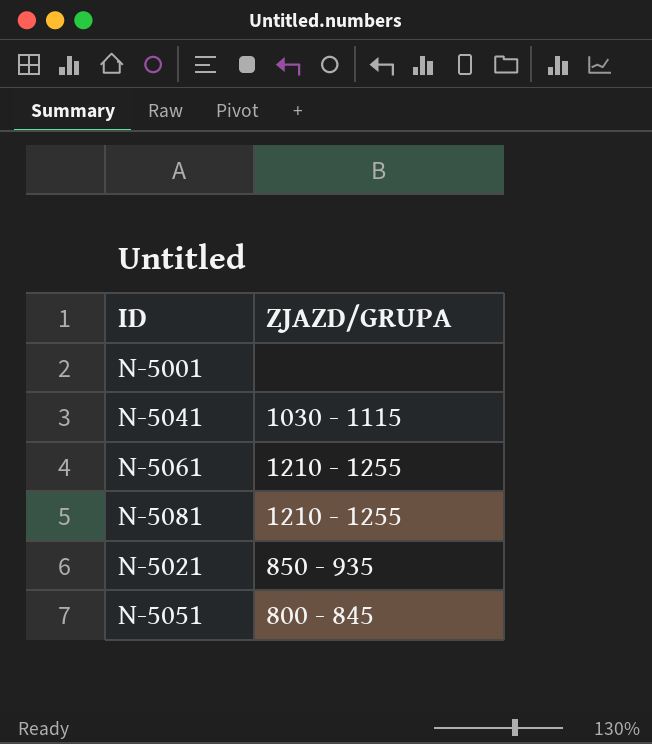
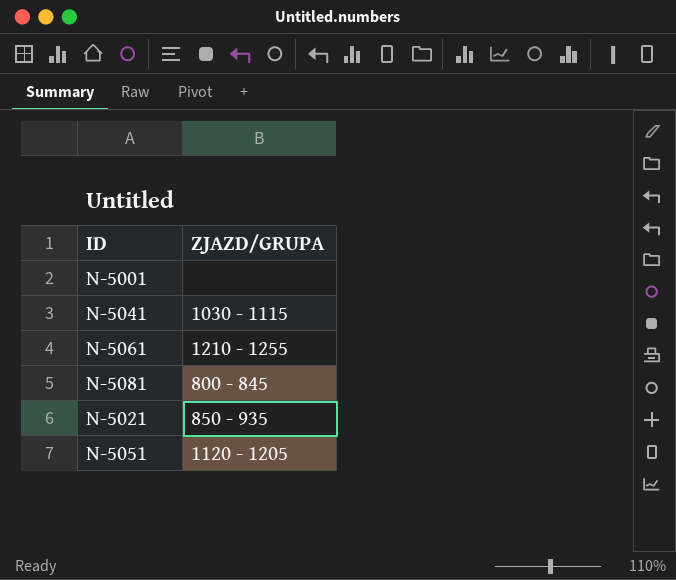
N-5081 | ZJAZD/GRUPA: 1210 - 1255 -> 800 - 845
N-5051 | ZJAZD/GRUPA: 800 - 845 -> 1120 - 1205

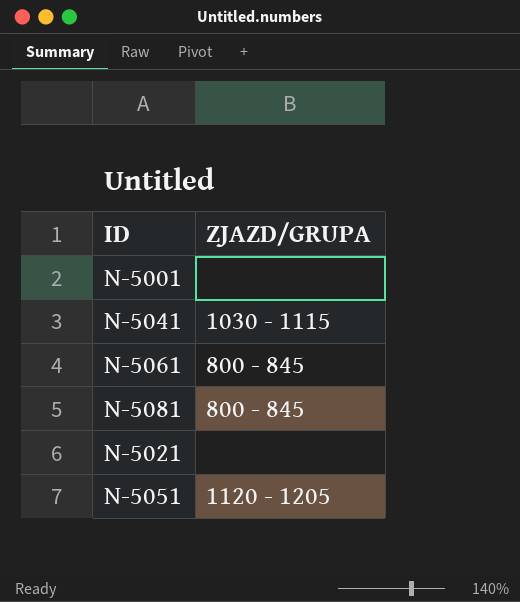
N-5061 | ZJAZD/GRUPA: 1210 - 1255 -> 800 - 845
N-5021 | ZJAZD/GRUPA: 850 - 935 -> none

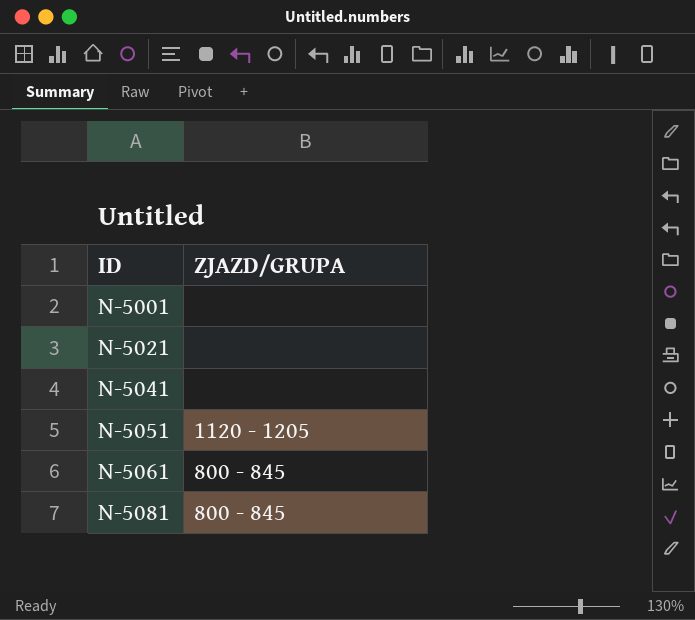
row order: none -> ID ascending
N-5041 | ZJAZD/GRUPA: 1030 - 1115 -> none

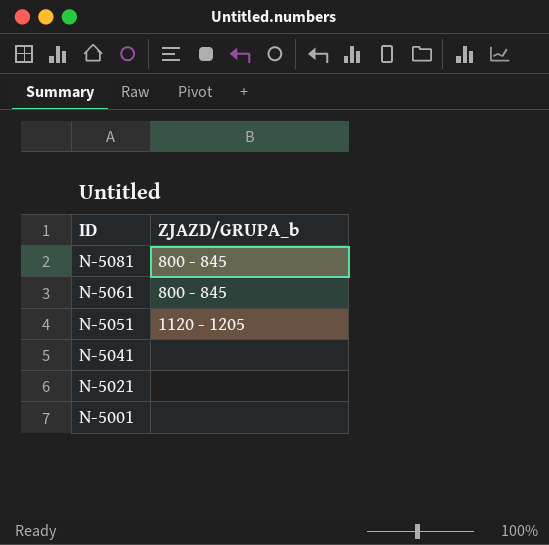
row order: ID ascending -> ID descending
column name: ZJAZD/GRUPA -> ZJAZD/GRUPA_b

